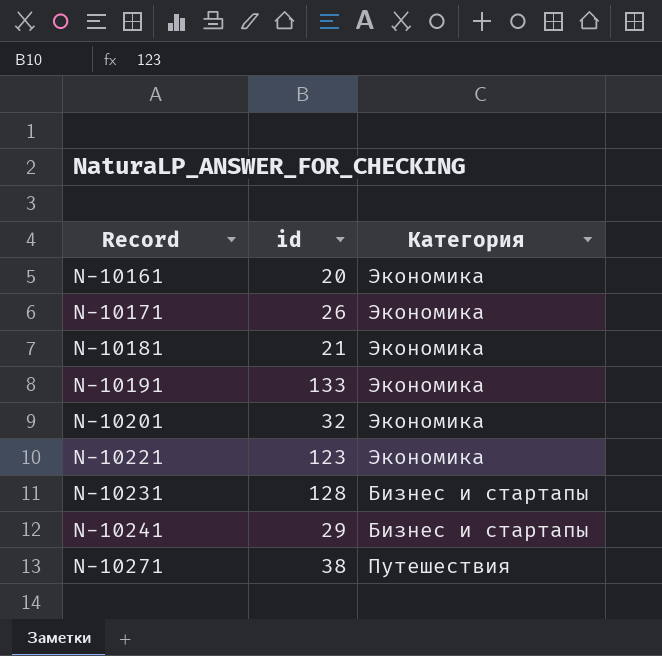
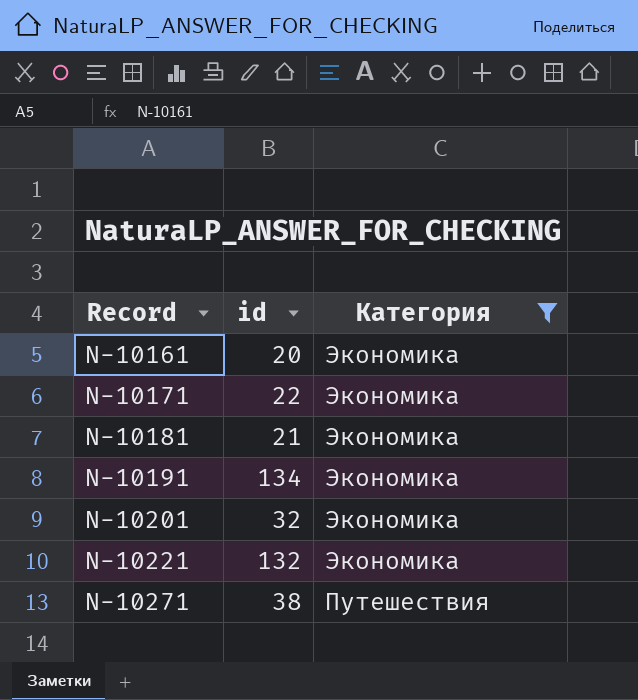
filter: none -> Категория != Бизнес и стартапы
N-10171 | id: 26 -> 22
N-10191 | id: 133 -> 134
N-10221 | id: 123 -> 132

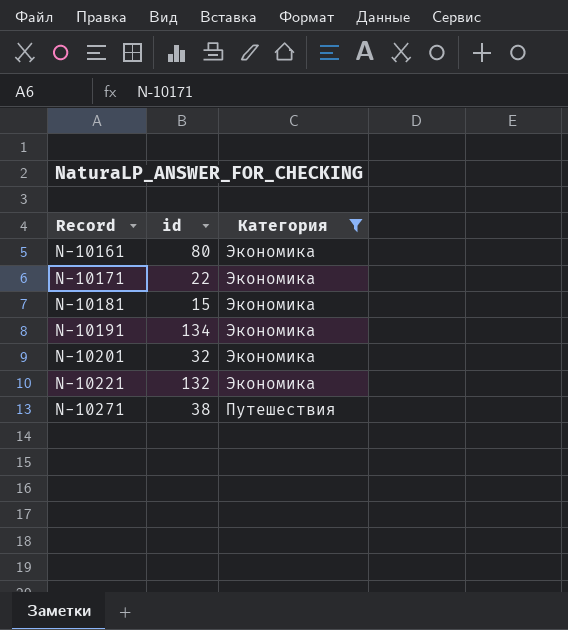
N-10161 | id: 20 -> 80
N-10181 | id: 21 -> 15

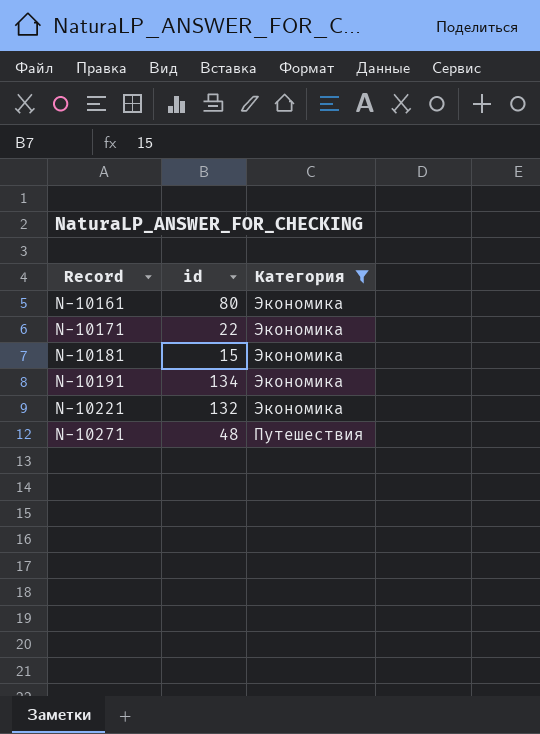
row N-10201: 32 | Экономика -> none
N-10271 | id: 38 -> 48

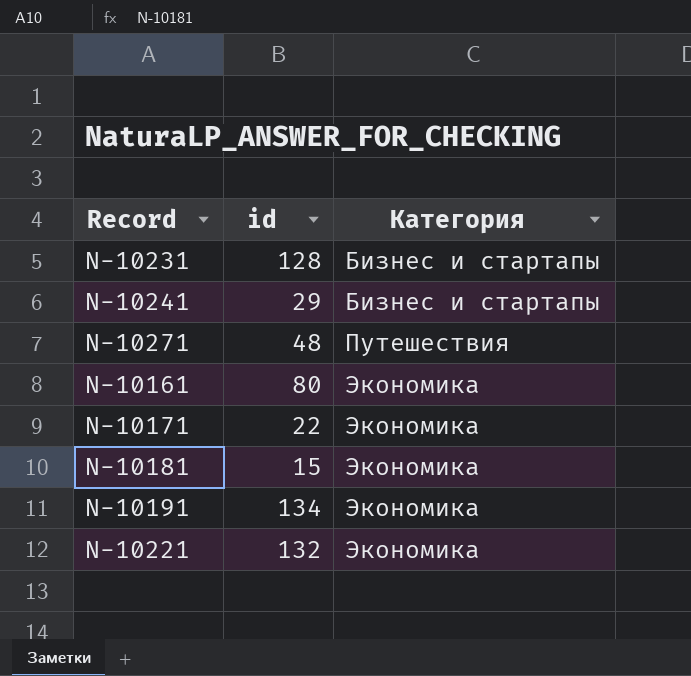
filter: Категория != Бизнес и стартапы -> none
row order: Record ascending -> Категория ascending

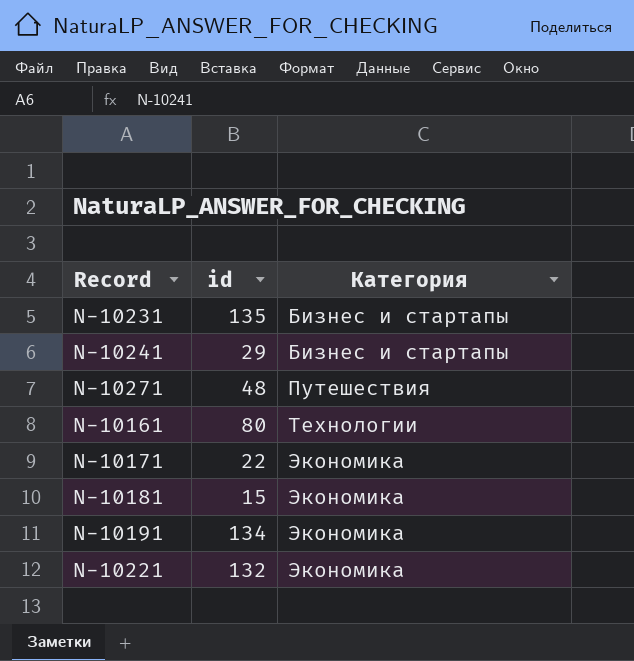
N-10231 | id: 128 -> 135
N-10161 | Категория: Экономика -> Технологии

